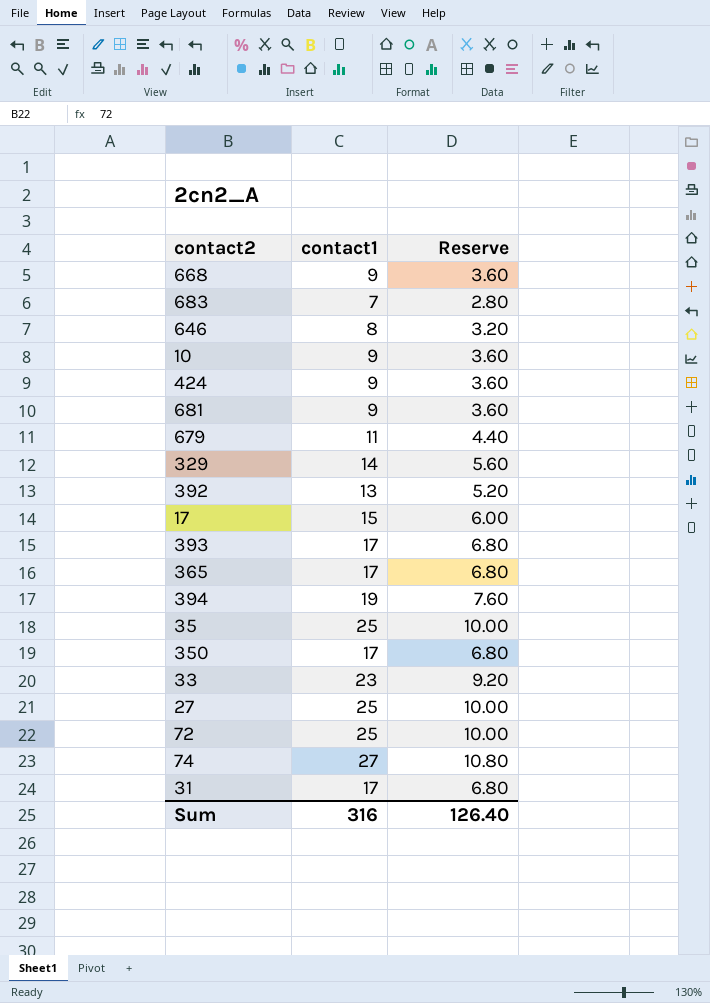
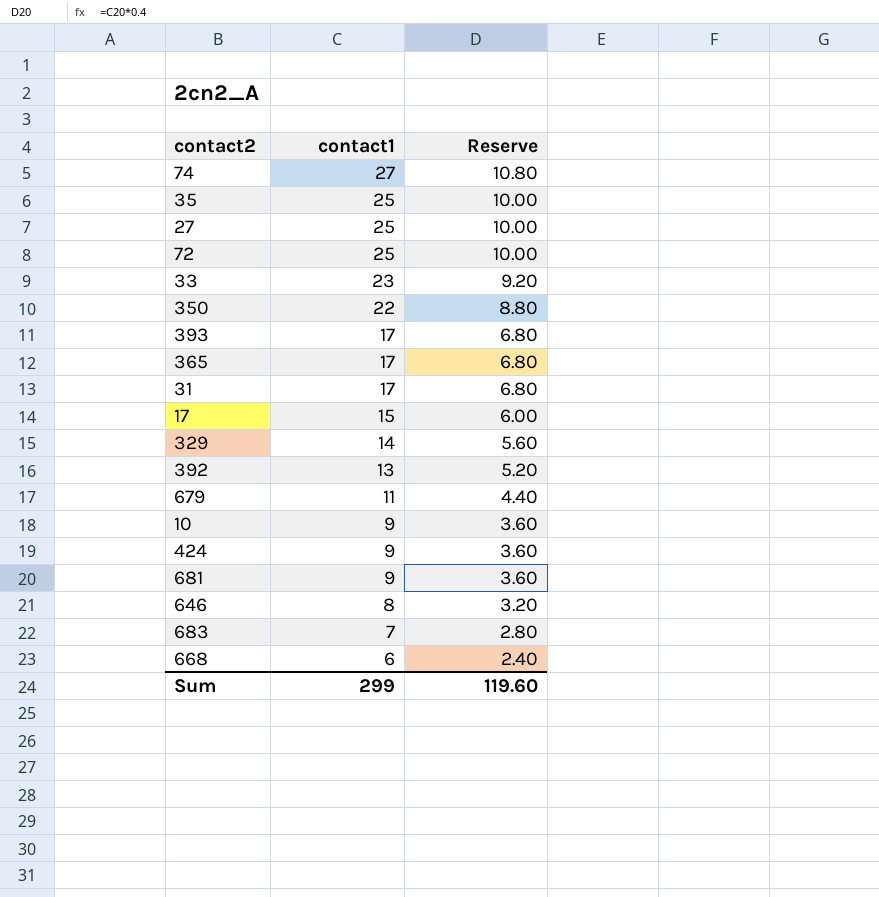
row order: none -> contact1 descending
row 394: 19 | 7.60 -> none
350 | contact1: 17 -> 22
350 | Reserve: 6.80 -> 8.80
668 | contact1: 9 -> 6
668 | Reserve: 3.60 -> 2.40
Sum | contact1: 316 -> 299
Sum | Reserve: 126.40 -> 119.60

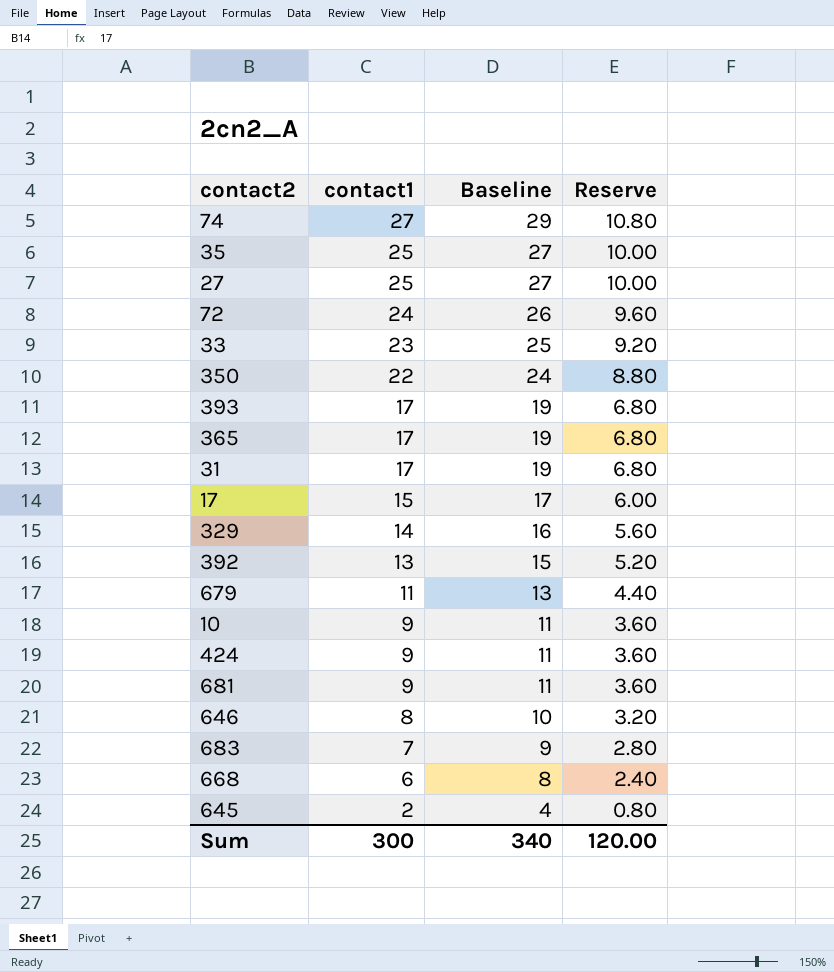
column Baseline | formula: none -> [contact1] + 2
72 | contact1: 25 -> 24
72 | Reserve: 10.00 -> 9.60
row 645: none -> 2 | 4 | 0.80
Sum | contact1: 299 -> 300
Sum | Reserve: 119.60 -> 120.00

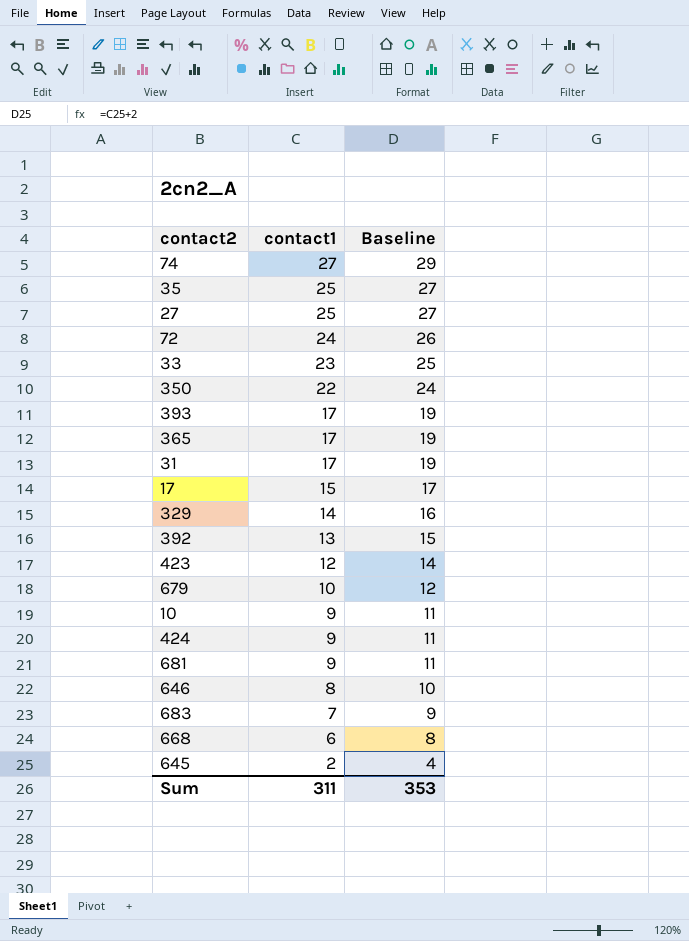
column Reserve | formula: [contact1] * 0.4 -> none
row 423: none -> 12 | 14
679 | contact1: 11 -> 10
679 | Baseline: 13 -> 12
Sum | contact1: 300 -> 311
Sum | Baseline: 340 -> 353

